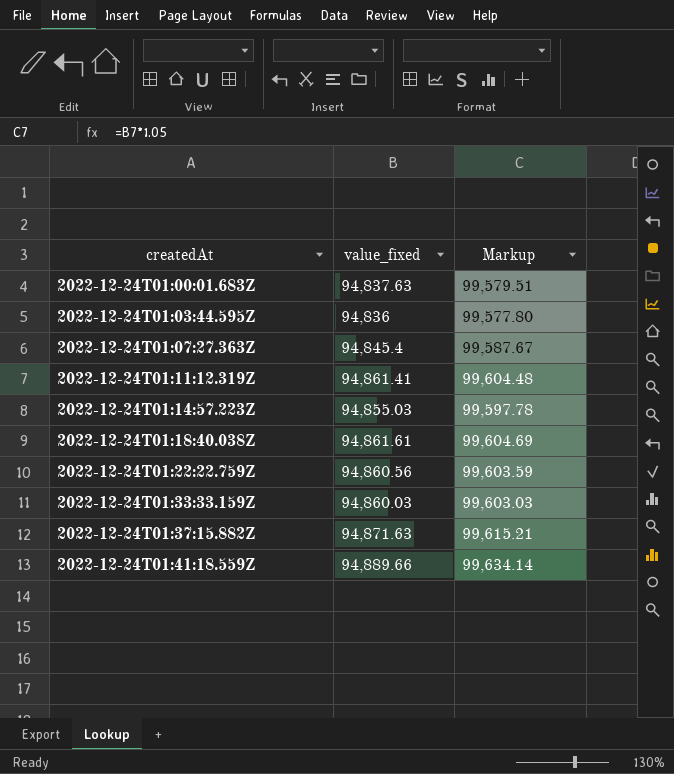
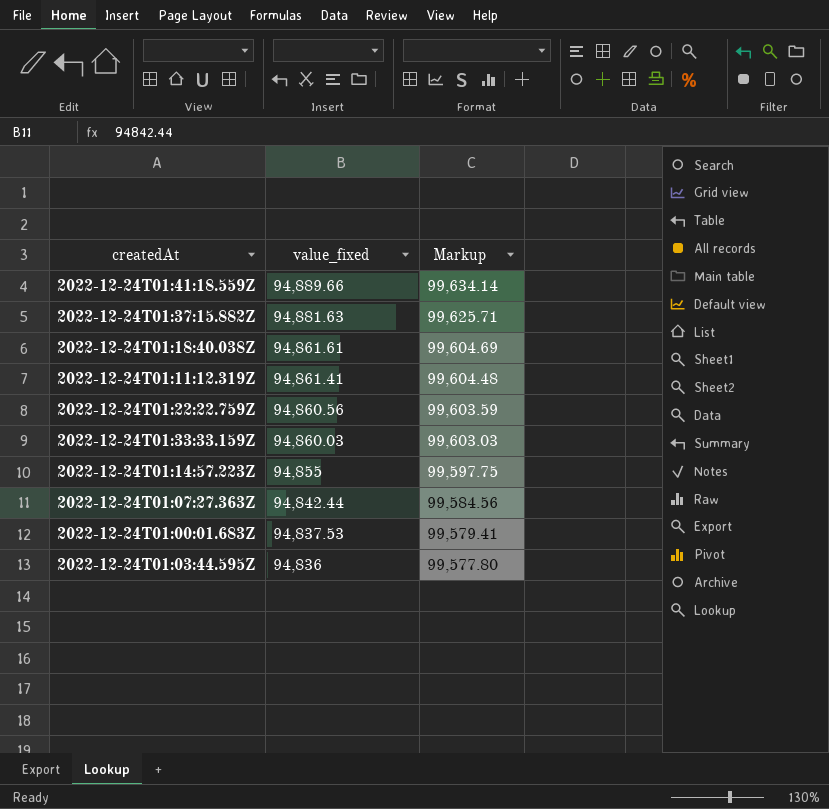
row order: createdAt ascending -> value_fixed descending
2022-12-24T01:37:15.882Z | value_fixed: 94,871.63 -> 94,881.63
2022-12-24T01:37:15.882Z | Markup: 99,615.21 -> 99,625.71
2022-12-24T01:14:57.223Z | value_fixed: 94,855.03 -> 94,855
2022-12-24T01:14:57.223Z | Markup: 99,597.78 -> 99,597.75
2022-12-24T01:07:27.363Z | value_fixed: 94,845.4 -> 94,842.44
2022-12-24T01:07:27.363Z | Markup: 99,587.67 -> 99,584.56
2022-12-24T01:00:01.683Z | value_fixed: 94,837.63 -> 94,837.53
2022-12-24T01:00:01.683Z | Markup: 99,579.51 -> 99,579.41

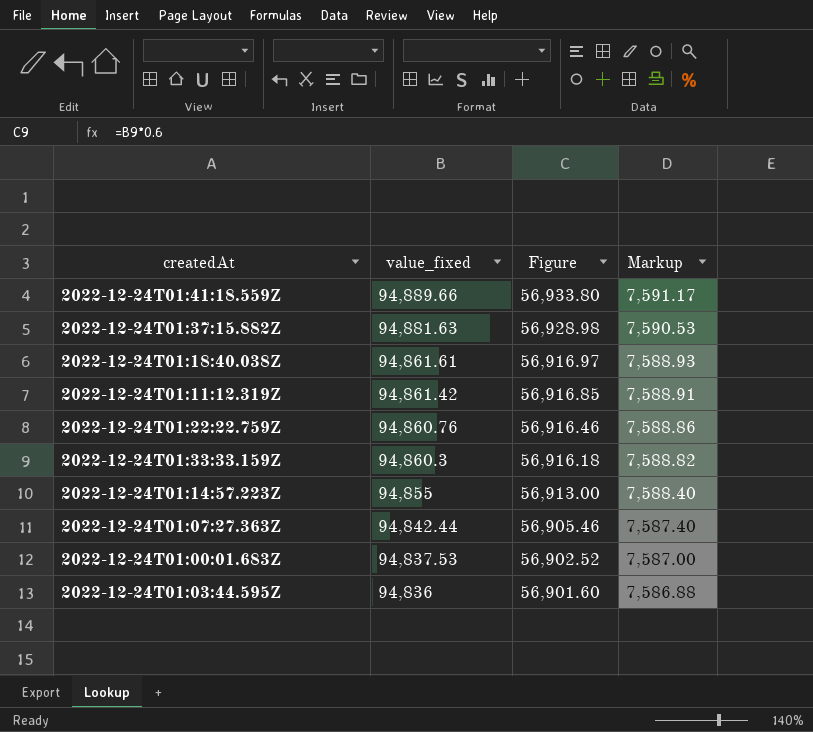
column Figure | formula: none -> [value_fixed] * 0.6
column Markup | formula: [value_fixed] * 1.05 -> [value_fixed] * 0.08
2022-12-24T01:11:12.319Z | value_fixed: 94,861.41 -> 94,861.42
2022-12-24T01:22:22.759Z | value_fixed: 94,860.56 -> 94,860.76
2022-12-24T01:33:33.159Z | value_fixed: 94,860.03 -> 94,860.3

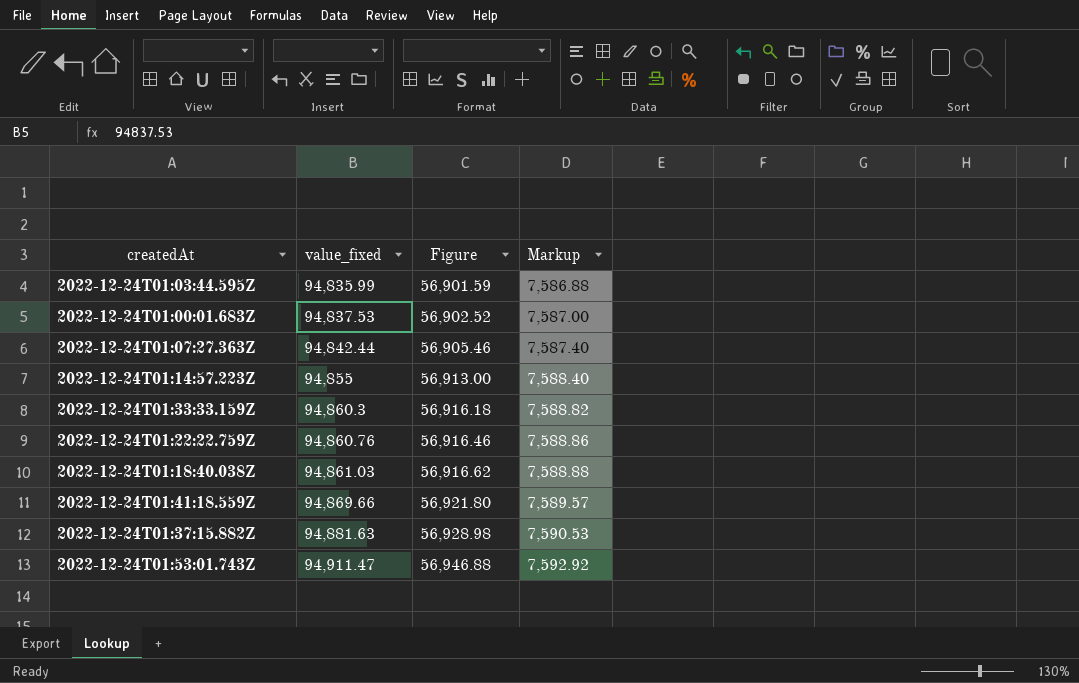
row order: value_fixed descending -> value_fixed ascending
row 2022-12-24T01:11:12.319Z: 94,861.42 | 56,916.85 | 7,588.91 -> none
2022-12-24T01:03:44.595Z | value_fixed: 94,836 -> 94,835.99
2022-12-24T01:03:44.595Z | Figure: 56,901.60 -> 56,901.59
2022-12-24T01:18:40.038Z | value_fixed: 94,861.61 -> 94,861.03
2022-12-24T01:18:40.038Z | Figure: 56,916.97 -> 56,916.62
2022-12-24T01:18:40.038Z | Markup: 7,588.93 -> 7,588.88
2022-12-24T01:41:18.559Z | value_fixed: 94,889.66 -> 94,869.66
2022-12-24T01:41:18.559Z | Figure: 56,933.80 -> 56,921.80
2022-12-24T01:41:18.559Z | Markup: 7,591.17 -> 7,589.57
row 2022-12-24T01:53:01.743Z: none -> 94,911.47 | 56,946.88 | 7,592.92

